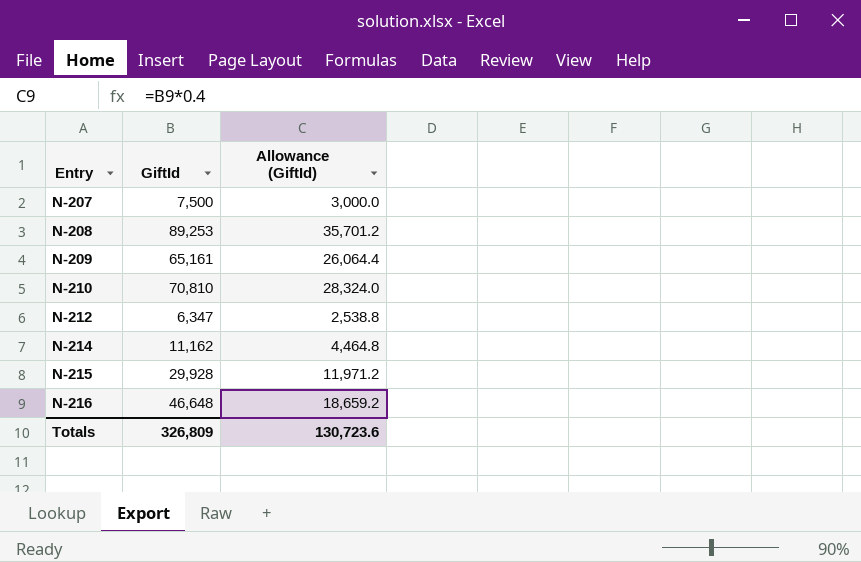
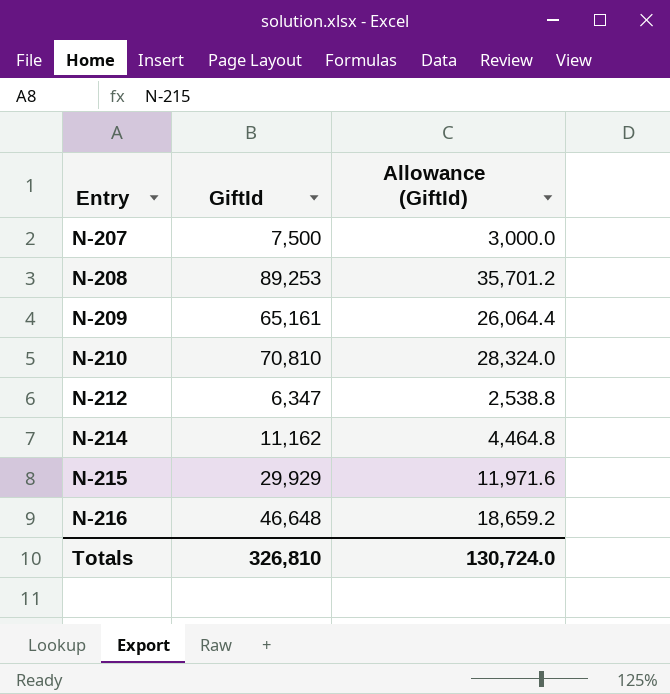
N-215 | GiftId: 29,928 -> 29,929
N-215 | Allowance (GiftId): 11,971.2 -> 11,971.6
Totals | GiftId: 326,809 -> 326,810
Totals | Allowance (GiftId): 130,723.6 -> 130,724.0

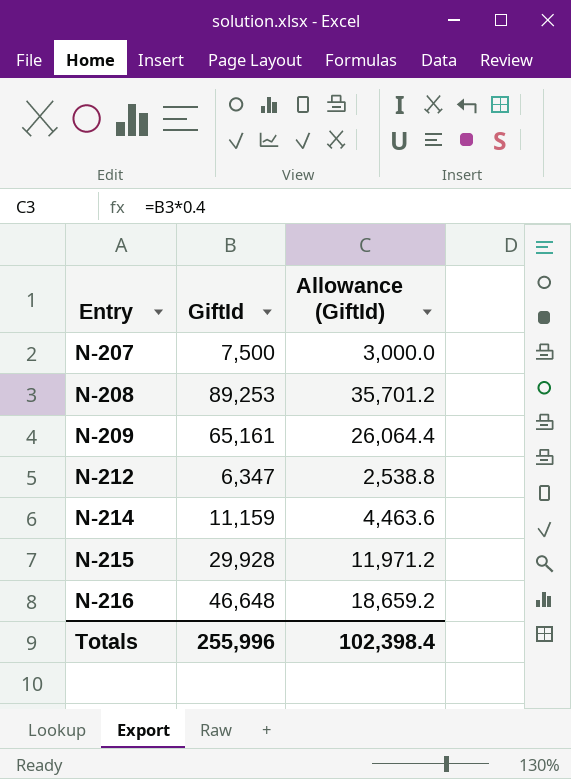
row N-210: 70,810 | 28,324.0 -> none
N-214 | GiftId: 11,162 -> 11,159
N-214 | Allowance (GiftId): 4,464.8 -> 4,463.6
N-215 | GiftId: 29,929 -> 29,928
N-215 | Allowance (GiftId): 11,971.6 -> 11,971.2
Totals | GiftId: 326,810 -> 255,996
Totals | Allowance (GiftId): 130,724.0 -> 102,398.4

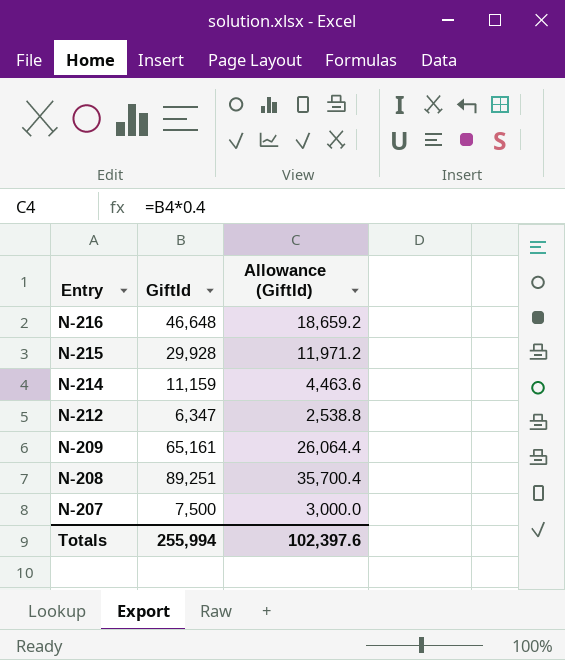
row order: Entry ascending -> Entry descending
N-208 | GiftId: 89,253 -> 89,251
N-208 | Allowance (GiftId): 35,701.2 -> 35,700.4
Totals | GiftId: 255,996 -> 255,994
Totals | Allowance (GiftId): 102,398.4 -> 102,397.6

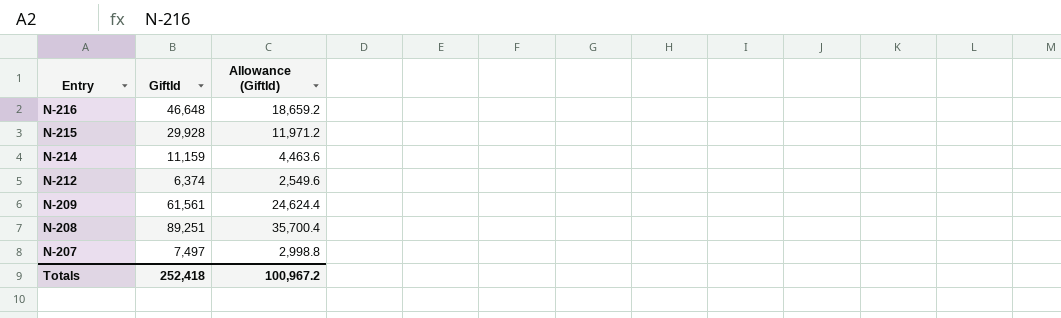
N-212 | GiftId: 6,347 -> 6,374
N-212 | Allowance (GiftId): 2,538.8 -> 2,549.6
N-209 | GiftId: 65,161 -> 61,561
N-209 | Allowance (GiftId): 26,064.4 -> 24,624.4
N-207 | GiftId: 7,500 -> 7,497
N-207 | Allowance (GiftId): 3,000.0 -> 2,998.8
Totals | GiftId: 255,994 -> 252,418
Totals | Allowance (GiftId): 102,397.6 -> 100,967.2

